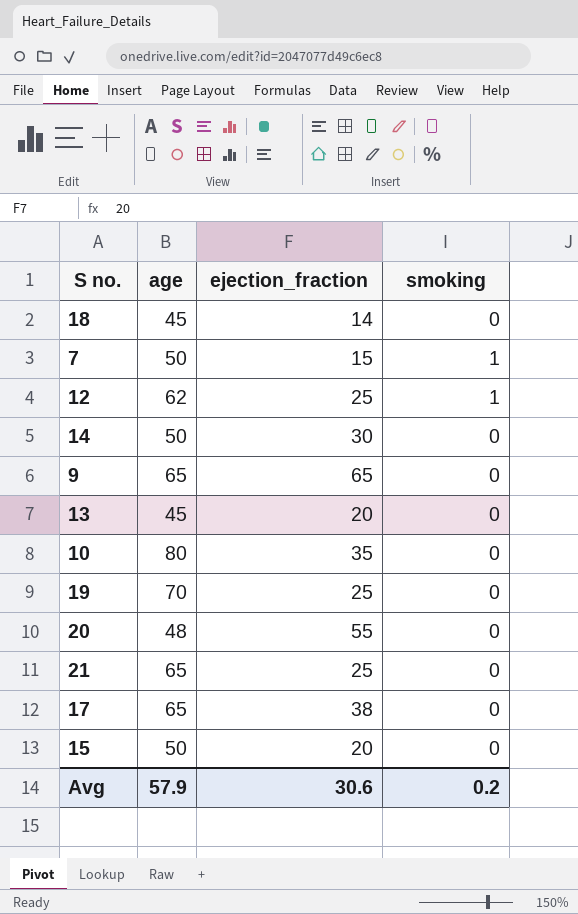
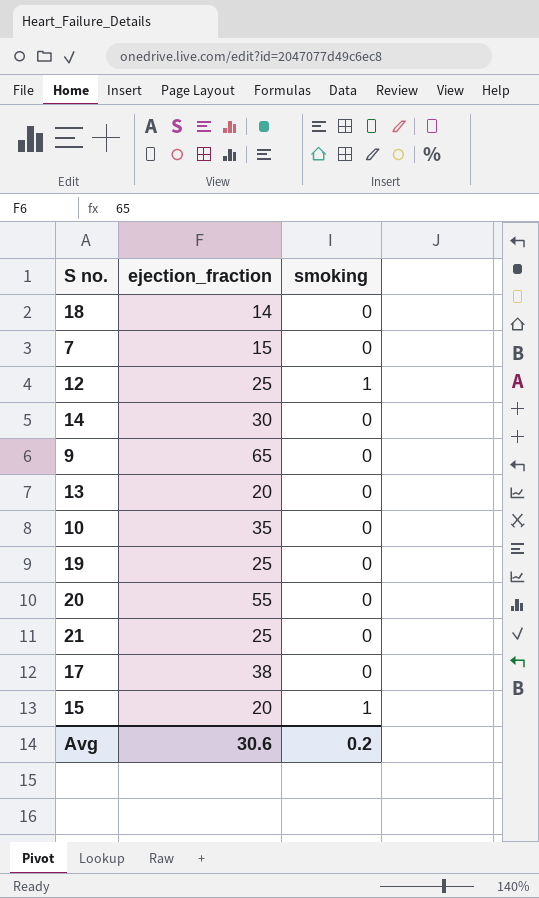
column age | position: 2 -> none
7 | smoking: 1 -> 0
15 | smoking: 0 -> 1

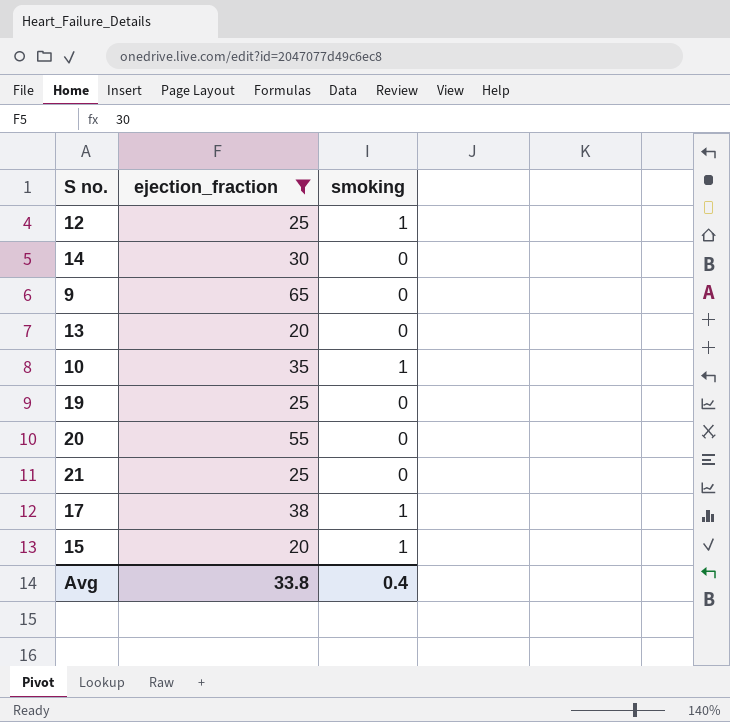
filter: none -> ejection_fraction >= 20
10 | smoking: 0 -> 1
17 | smoking: 0 -> 1
Avg | ejection_fraction: 30.6 -> 33.8
Avg | smoking: 0.2 -> 0.4

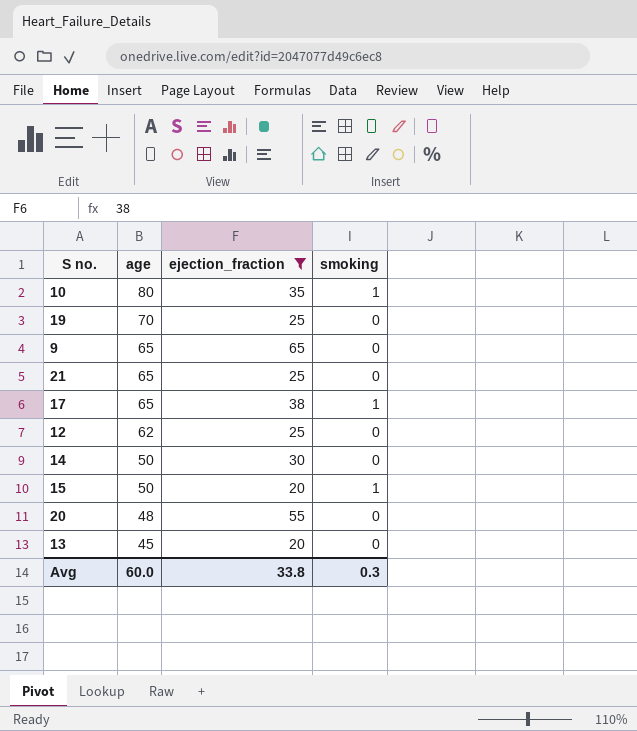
row order: none -> age descending
column age | position: none -> 2
12 | smoking: 1 -> 0
Avg | smoking: 0.4 -> 0.3

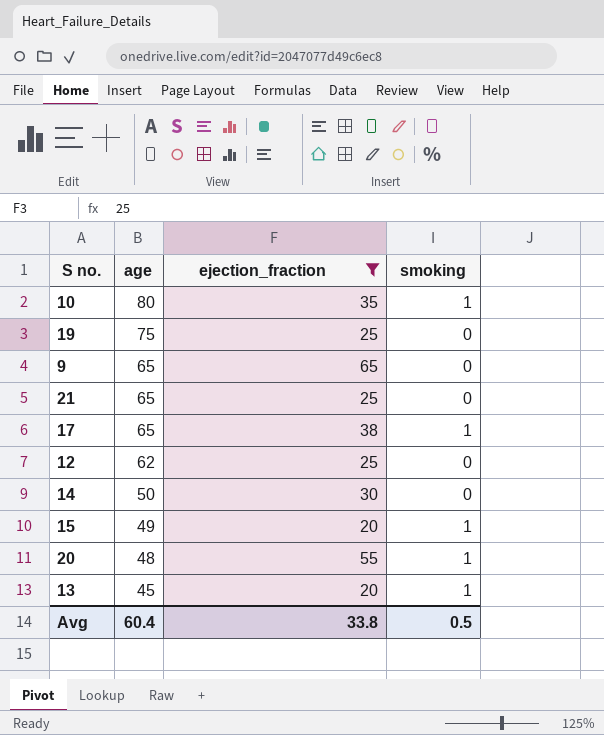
19 | age: 70 -> 75
15 | age: 50 -> 49
20 | smoking: 0 -> 1
13 | smoking: 0 -> 1
Avg | age: 60.0 -> 60.4
Avg | smoking: 0.3 -> 0.5

